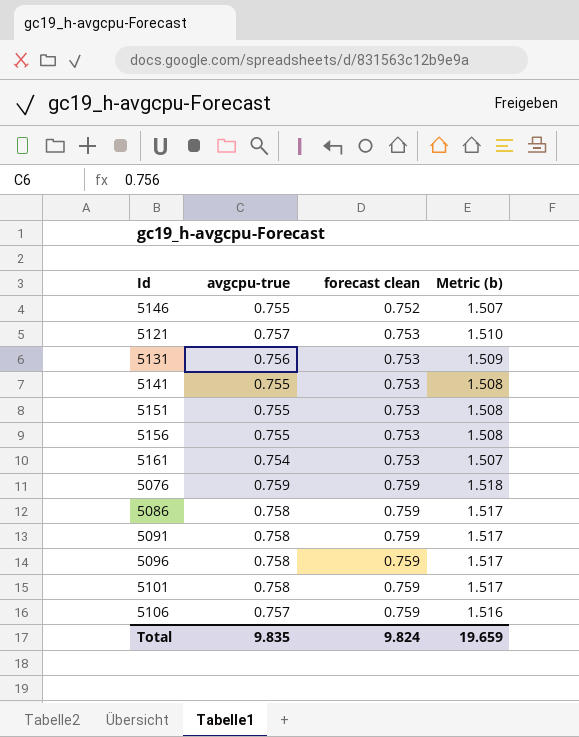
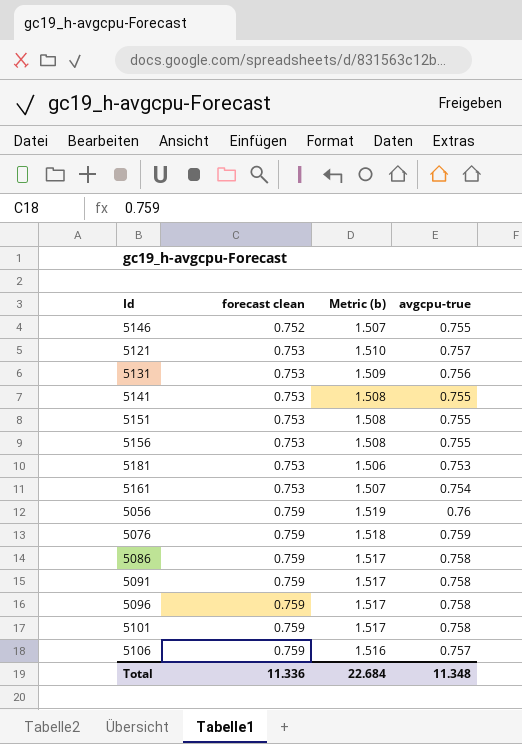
column avgcpu-true | position: 2 -> 4
row 5181: none -> 0.753 | 1.506 | 0.753
row 5056: none -> 0.759 | 1.519 | 0.76
Total | forecast clean: 9.824 -> 11.336
Total | Metric (b): 19.659 -> 22.684
Total | avgcpu-true: 9.835 -> 11.348

